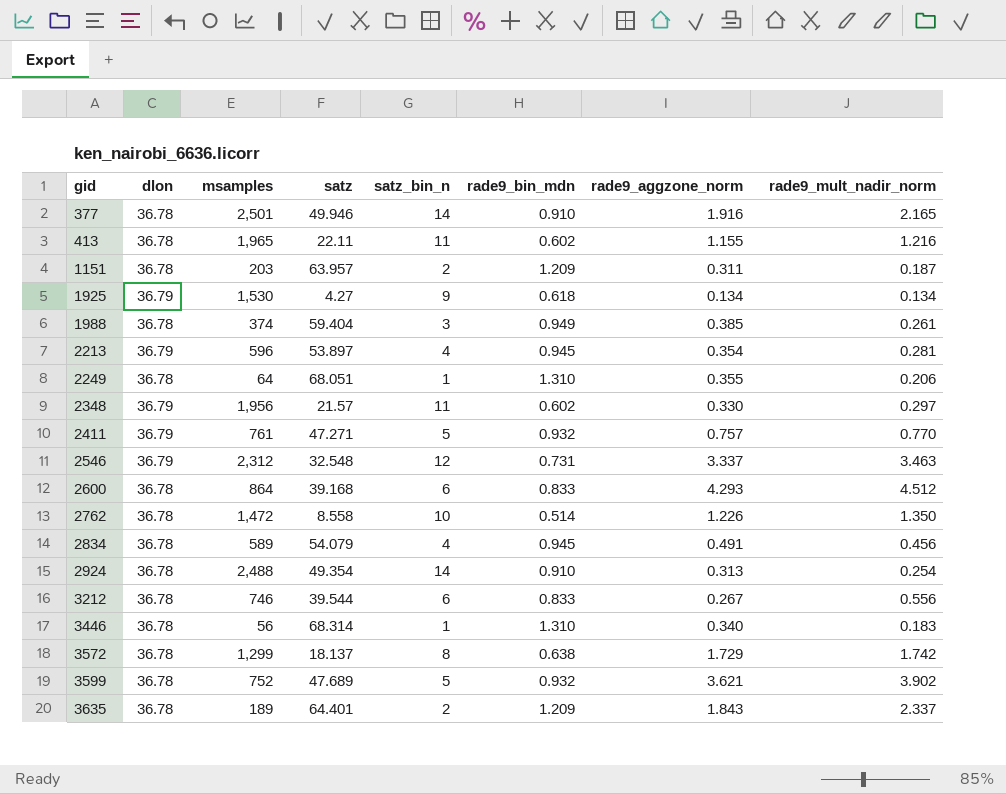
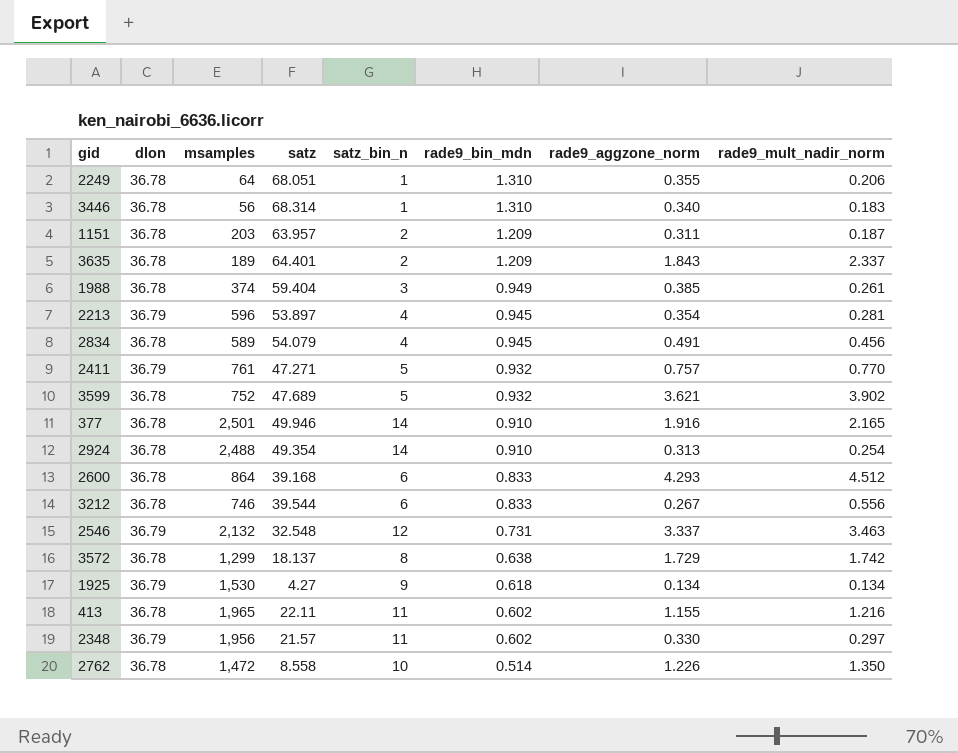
row order: gid ascending -> rade9_bin_mdn descending
2546 | msamples: 2,312 -> 2,132

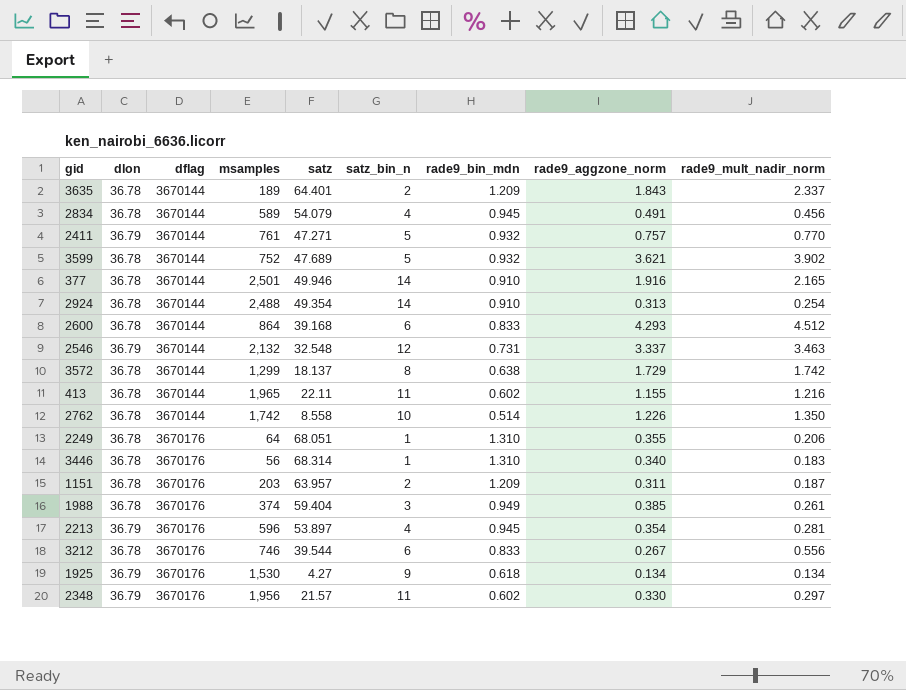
row order: rade9_bin_mdn descending -> dflag ascending
column dflag | position: none -> 3
2762 | msamples: 1,472 -> 1,742

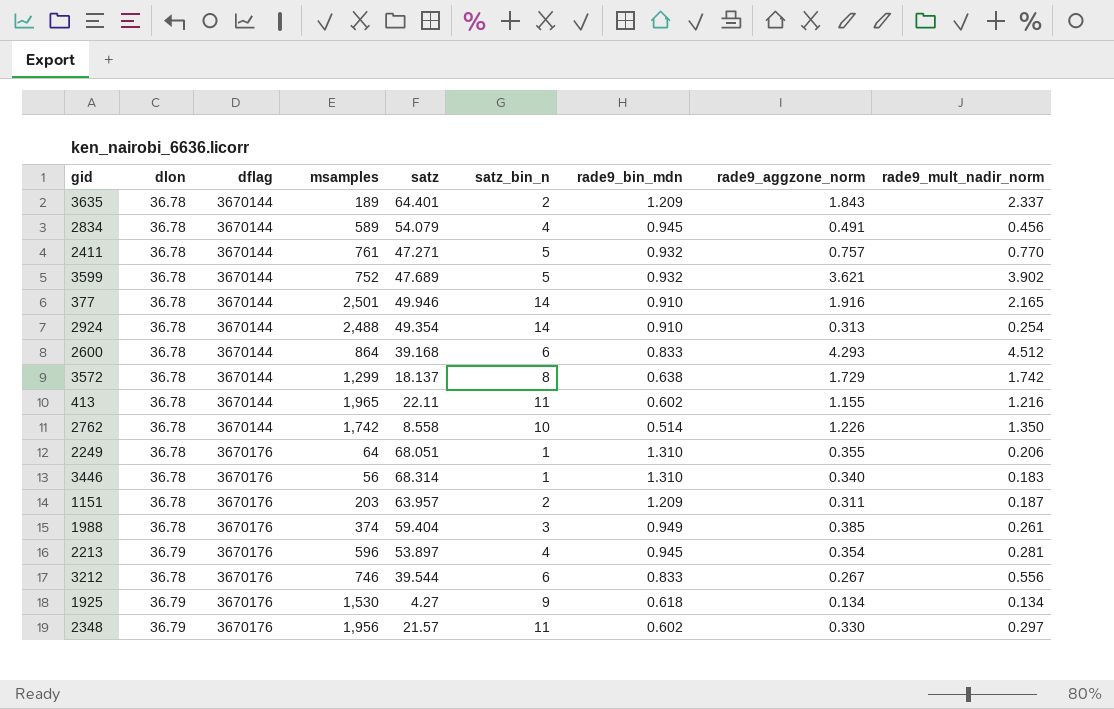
row 2546: 36.79 | 3670144 | 2,132 | 32.548 | 12 | 0.731 | 3.337 | 3.463 -> none
2411 | dlon: 36.79 -> 36.78

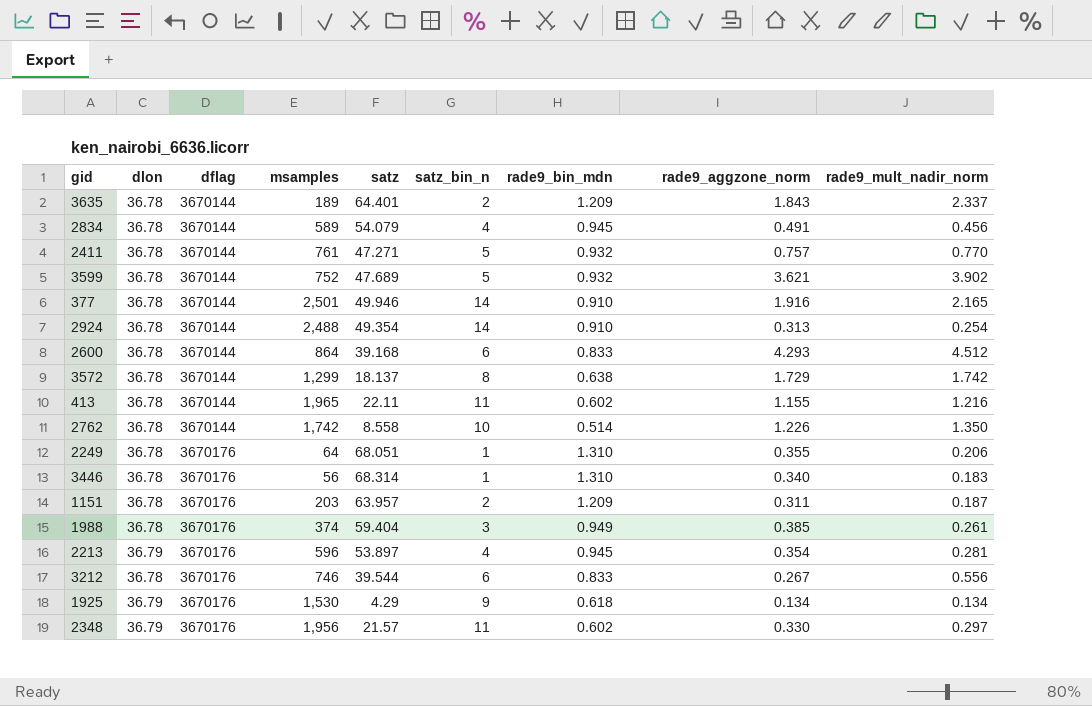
1925 | satz: 4.27 -> 4.29

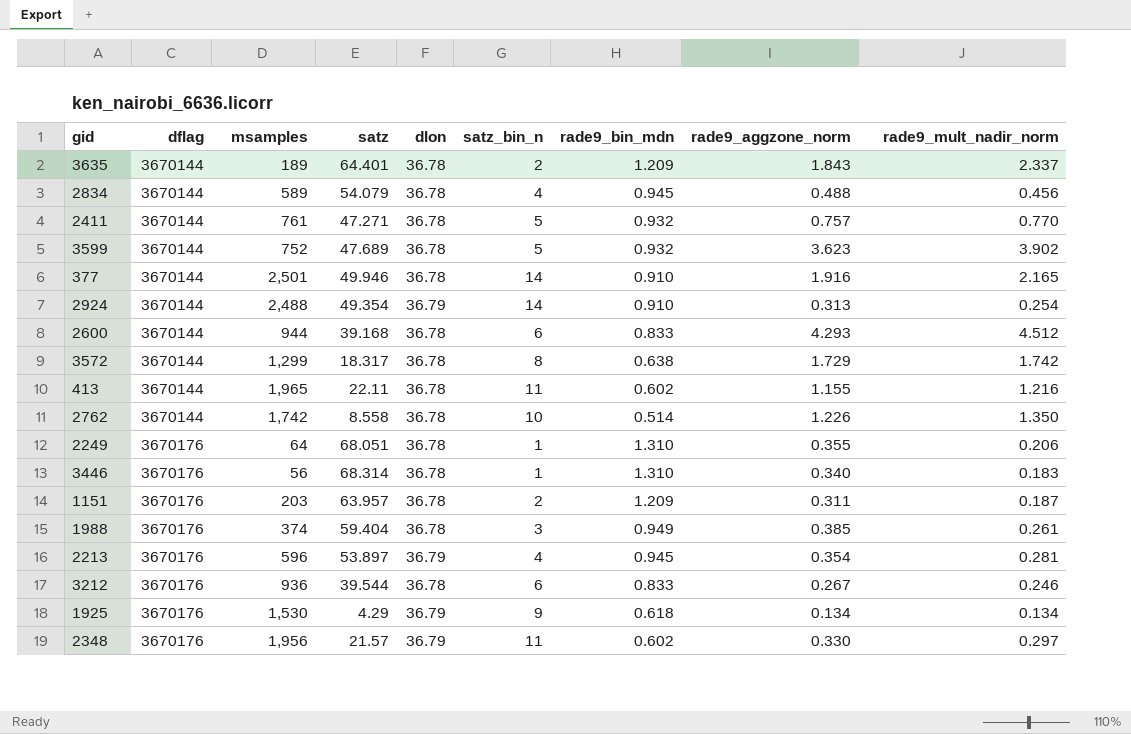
column dlon | position: 2 -> 5
2834 | rade9_aggzone_norm: 0.491 -> 0.488
3599 | rade9_aggzone_norm: 3.621 -> 3.623
2924 | dlon: 36.78 -> 36.79
2600 | msamples: 864 -> 944
3572 | satz: 18.137 -> 18.317
3212 | msamples: 746 -> 936
3212 | rade9_mult_nadir_norm: 0.556 -> 0.246

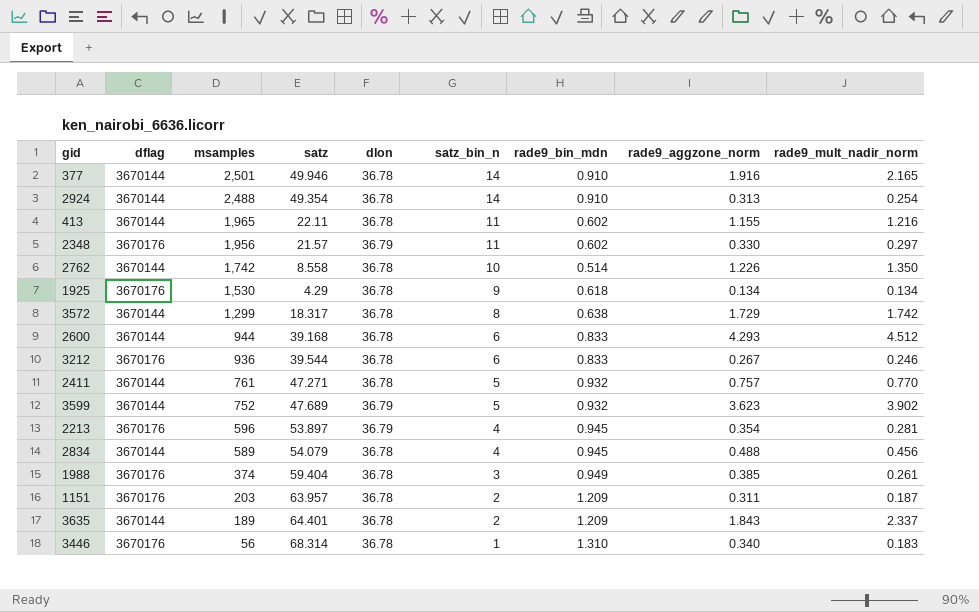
row order: dflag ascending -> msamples descending
row 2249: 3670176 | 64 | 68.051 | 36.78 | 1 | 1.310 | 0.355 | 0.206 -> none
2924 | dlon: 36.79 -> 36.78
1925 | dlon: 36.79 -> 36.78
3599 | dlon: 36.78 -> 36.79

